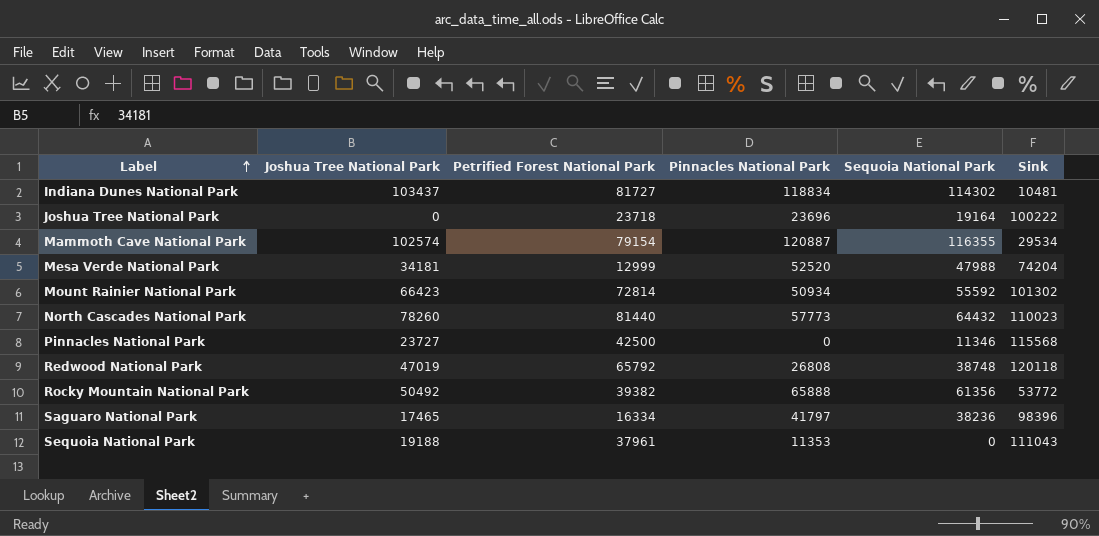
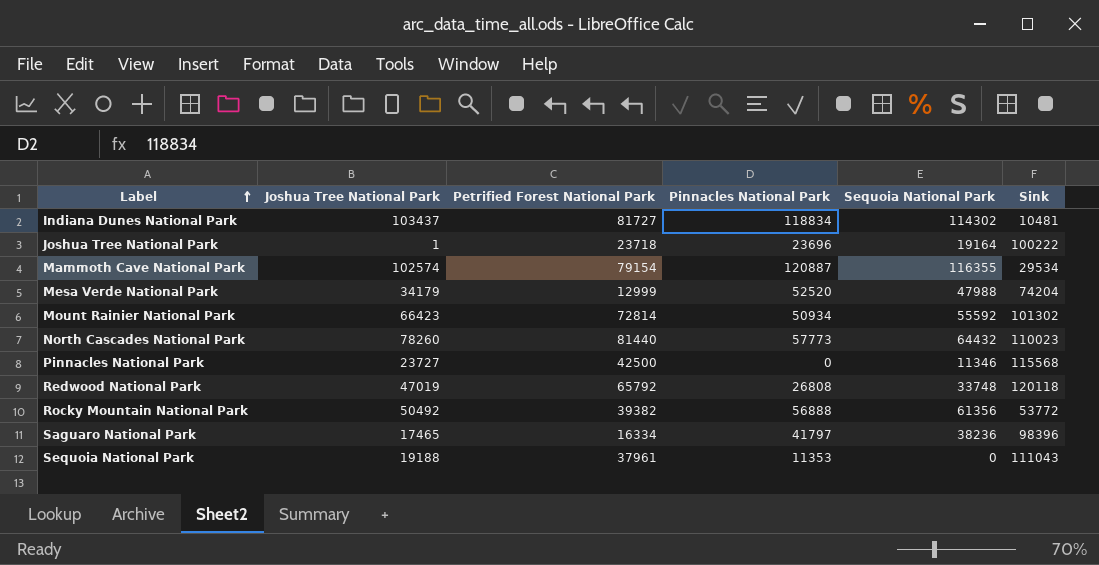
Joshua Tree National Park | Joshua Tree National Park: 0 -> 1
Mesa Verde National Park | Joshua Tree National Park: 34181 -> 34179
Redwood National Park | Sequoia National Park: 38748 -> 33748
Rocky Mountain National Park | Pinnacles National Park: 65888 -> 56888

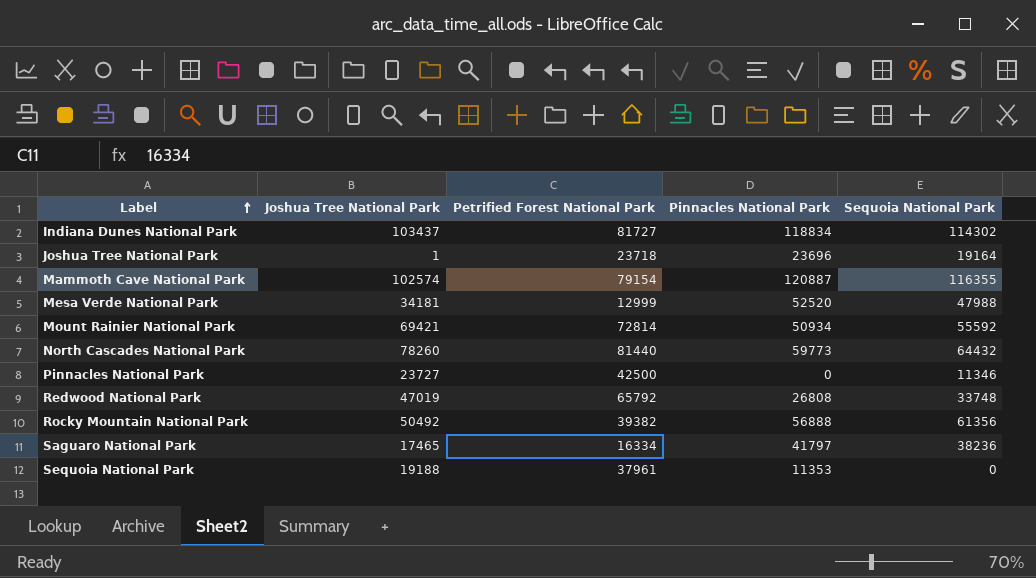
column Sink | position: 6 -> none
Mesa Verde National Park | Joshua Tree National Park: 34179 -> 34181
Mount Rainier National Park | Joshua Tree National Park: 66423 -> 69421
North Cascades National Park | Pinnacles National Park: 57773 -> 59773

